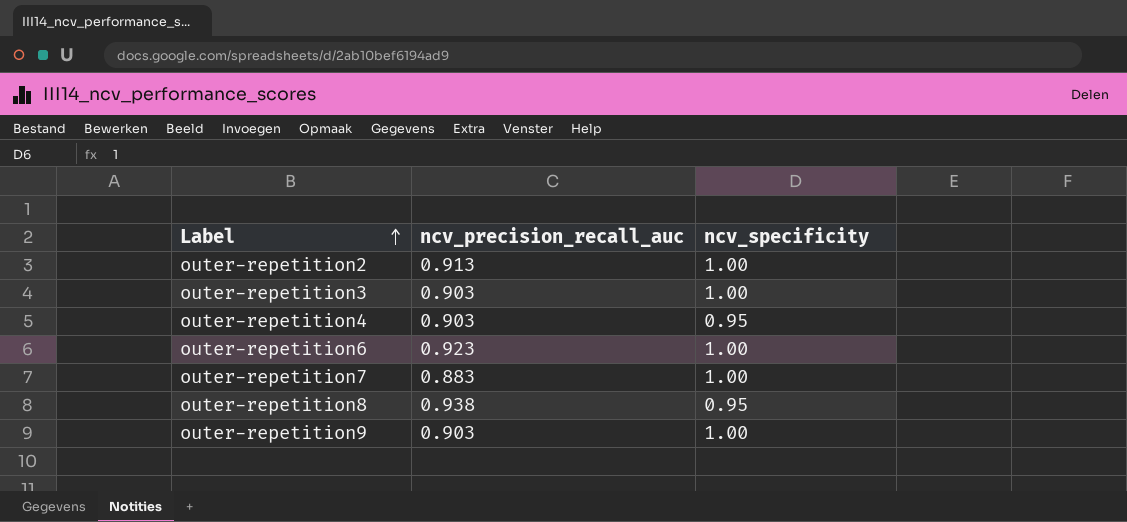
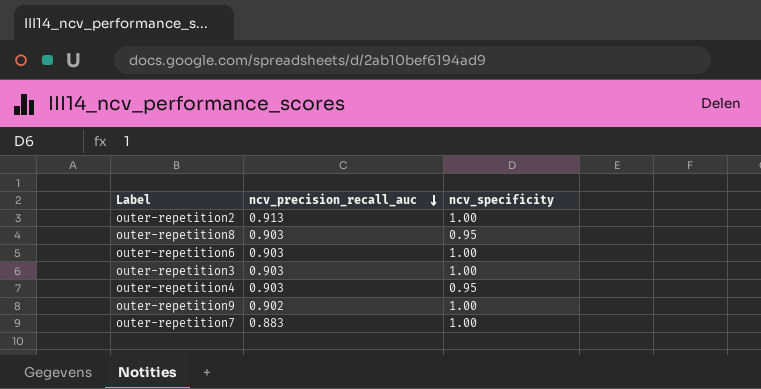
row order: Label ascending -> ncv_precision_recall_auc descending
outer-repetition8 | ncv_precision_recall_auc: 0.938 -> 0.903
outer-repetition6 | ncv_precision_recall_auc: 0.923 -> 0.903
outer-repetition9 | ncv_precision_recall_auc: 0.903 -> 0.902

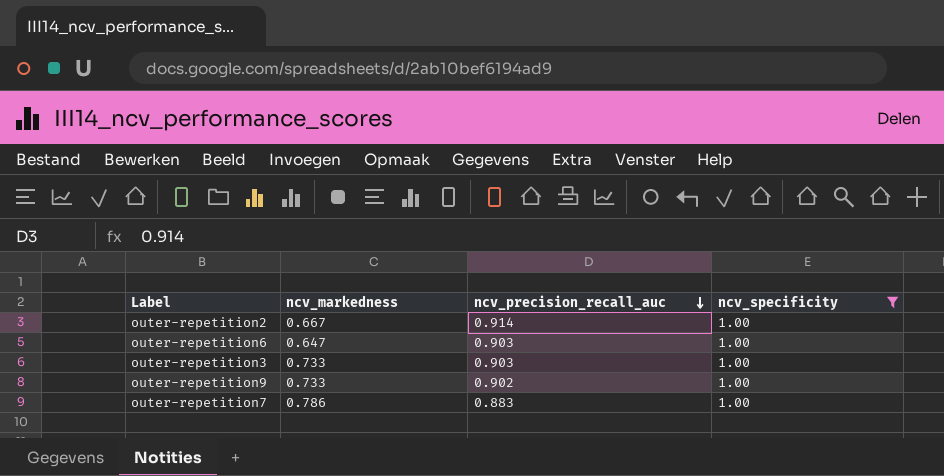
filter: none -> ncv_specificity = 1.00
column ncv_markedness | position: none -> 2
outer-repetition2 | ncv_precision_recall_auc: 0.913 -> 0.914

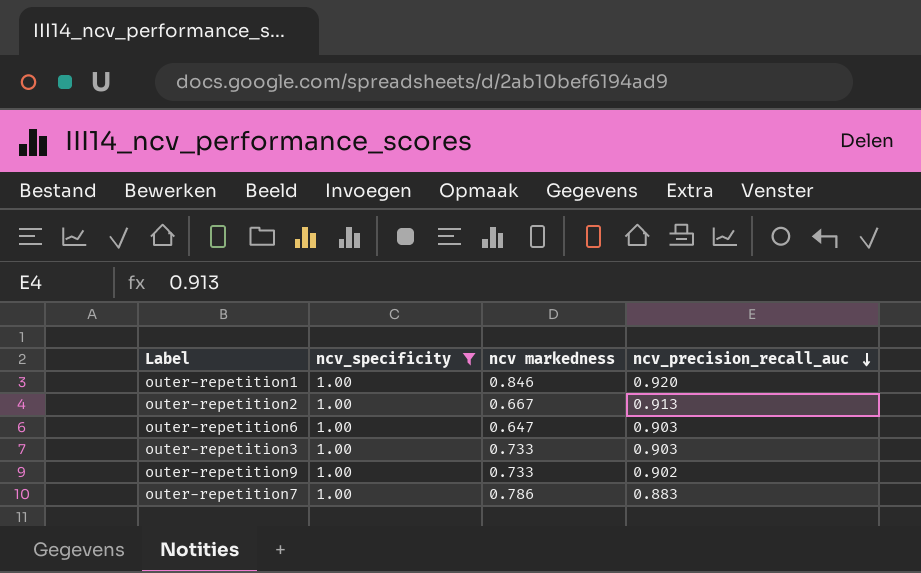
column ncv_specificity | position: 4 -> 2
column name: ncv_markedness -> ncv markedness
row outer-repetition1: none -> 1.00 | 0.846 | 0.920
outer-repetition2 | ncv_precision_recall_auc: 0.914 -> 0.913

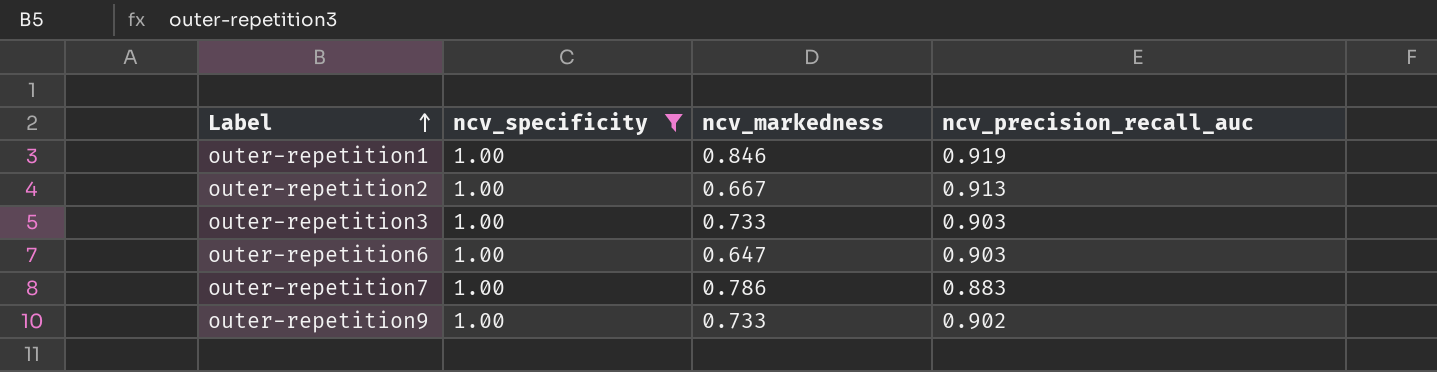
row order: ncv_precision_recall_auc descending -> Label ascending
column name: ncv markedness -> ncv_markedness
outer-repetition1 | ncv_precision_recall_auc: 0.920 -> 0.919

